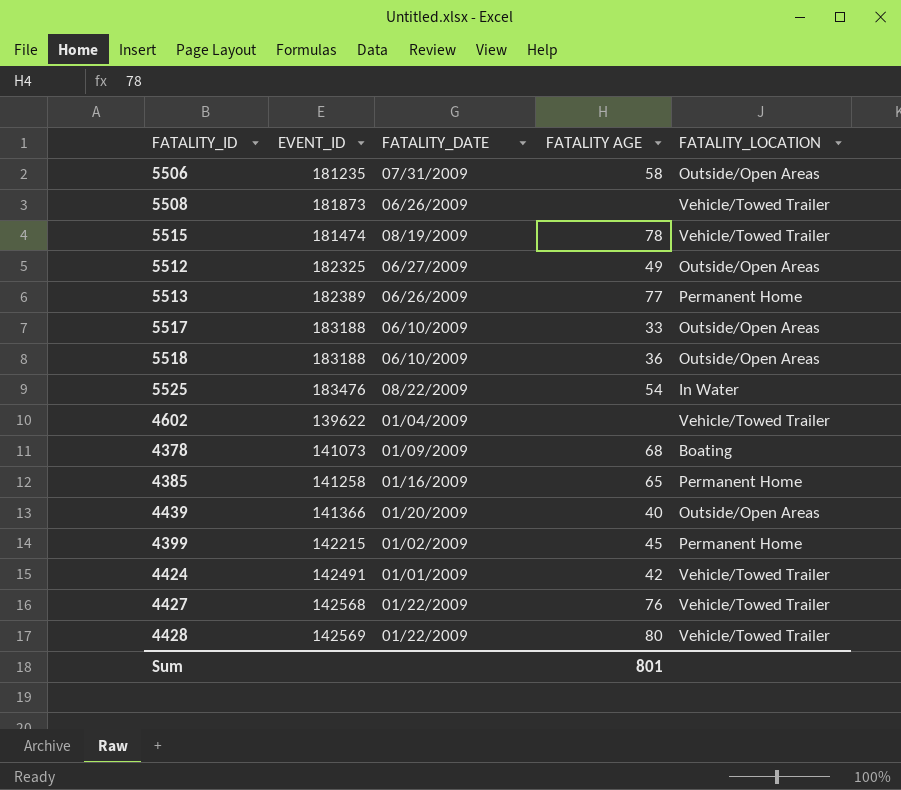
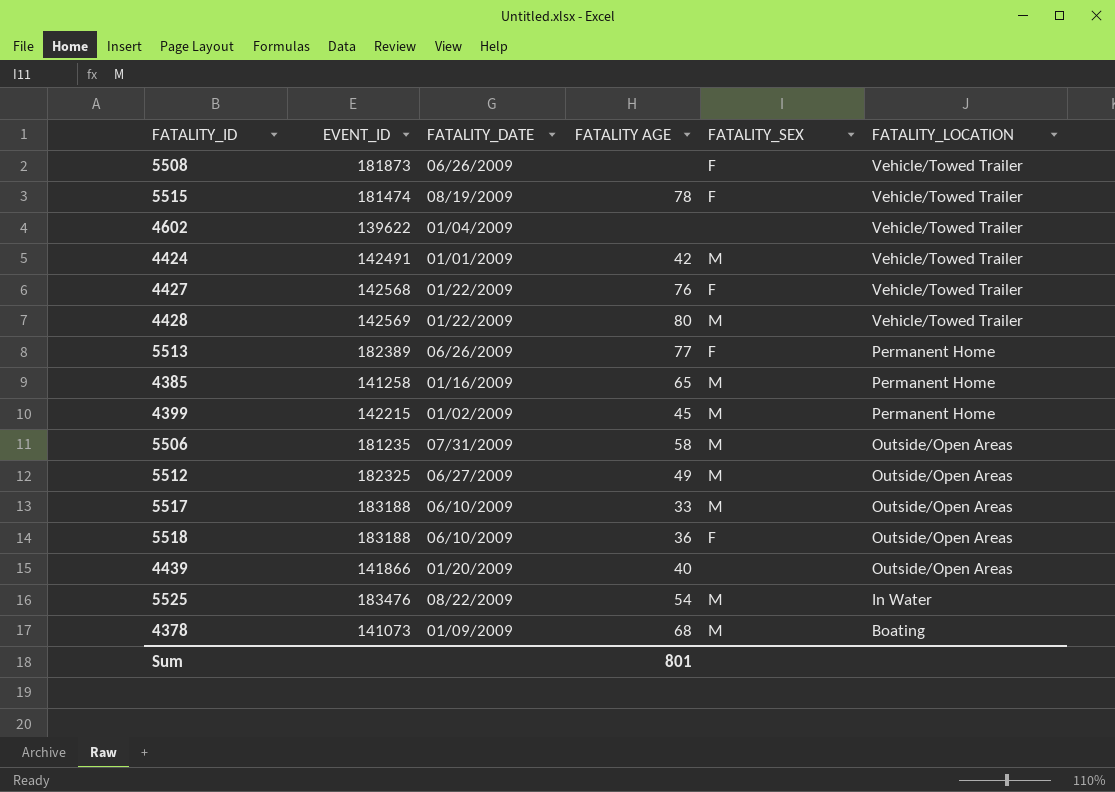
row order: none -> FATALITY_LOCATION descending
column FATALITY_SEX | position: none -> 5
4439 | EVENT_ID: 141366 -> 141866

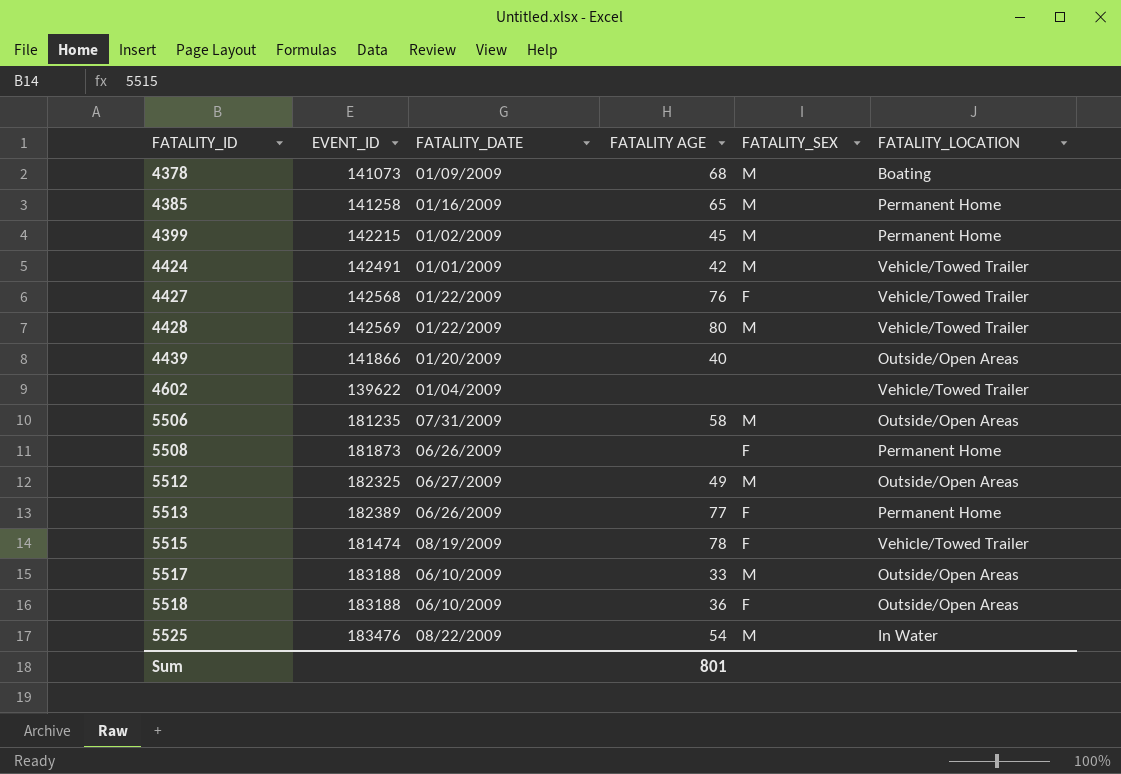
row order: FATALITY_LOCATION descending -> FATALITY_ID ascending
5508 | FATALITY_LOCATION: Vehicle/Towed Trailer -> Permanent Home

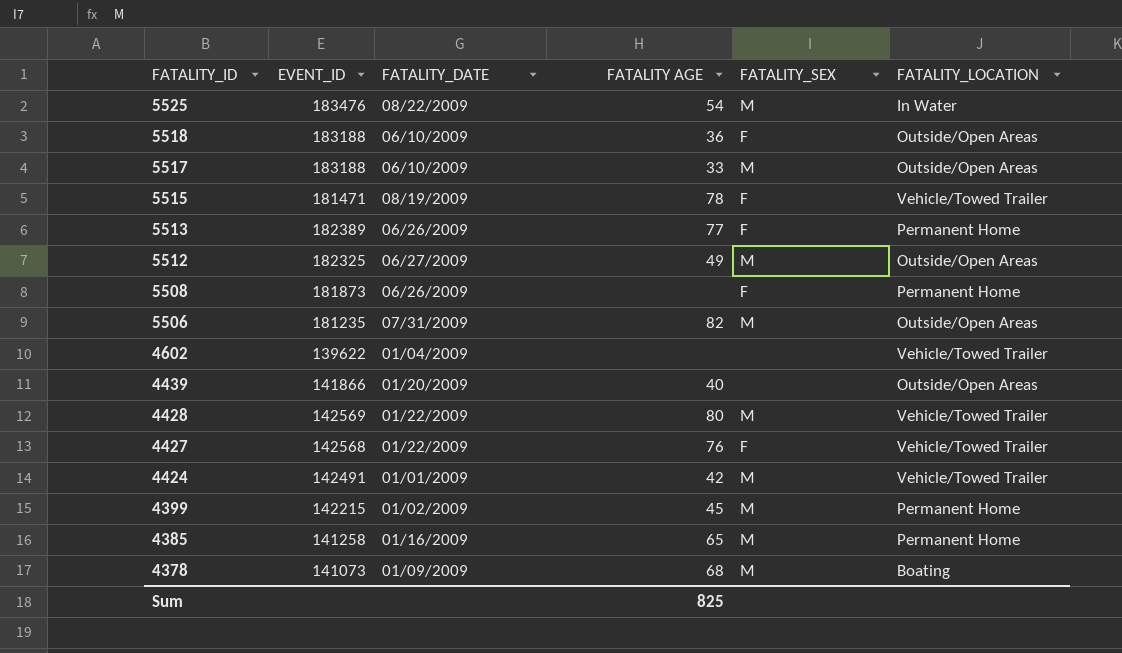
row order: FATALITY_ID ascending -> FATALITY_ID descending
5515 | EVENT_ID: 181474 -> 181471
5506 | FATALITY AGE: 58 -> 82
Sum | FATALITY AGE: 801 -> 825

